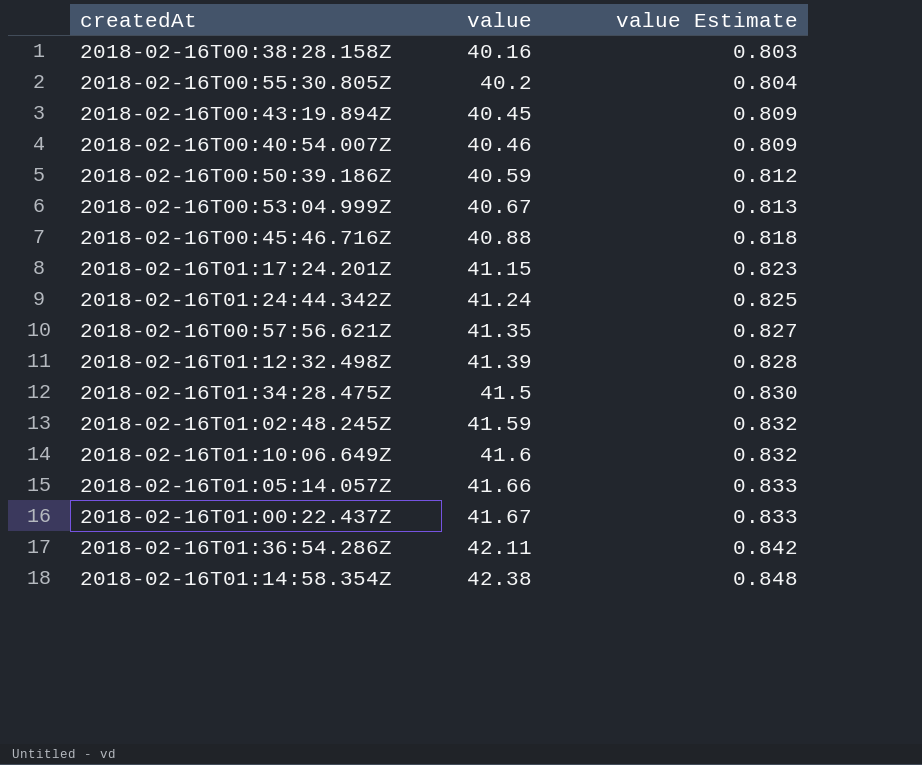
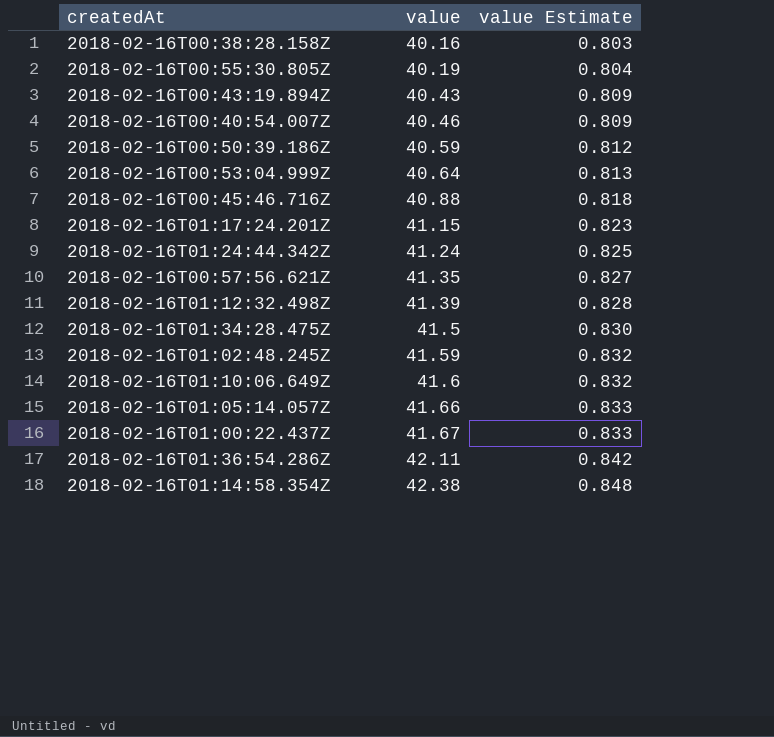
2018-02-16T00:55:30.805Z | value: 40.2 -> 40.19
2018-02-16T00:43:19.894Z | value: 40.45 -> 40.43
2018-02-16T00:53:04.999Z | value: 40.67 -> 40.64

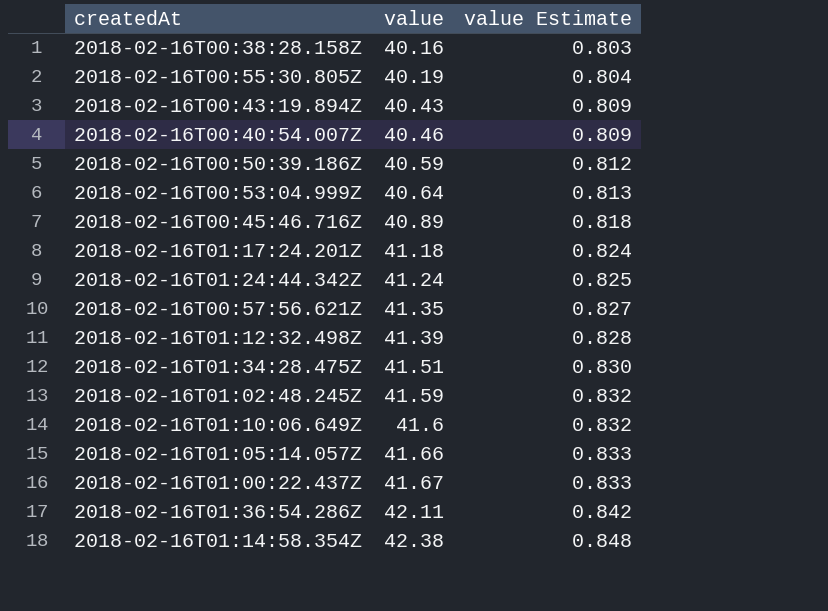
2018-02-16T00:45:46.716Z | value: 40.88 -> 40.89
2018-02-16T01:17:24.201Z | value: 41.15 -> 41.18
2018-02-16T01:17:24.201Z | value Estimate: 0.823 -> 0.824
2018-02-16T01:34:28.475Z | value: 41.5 -> 41.51

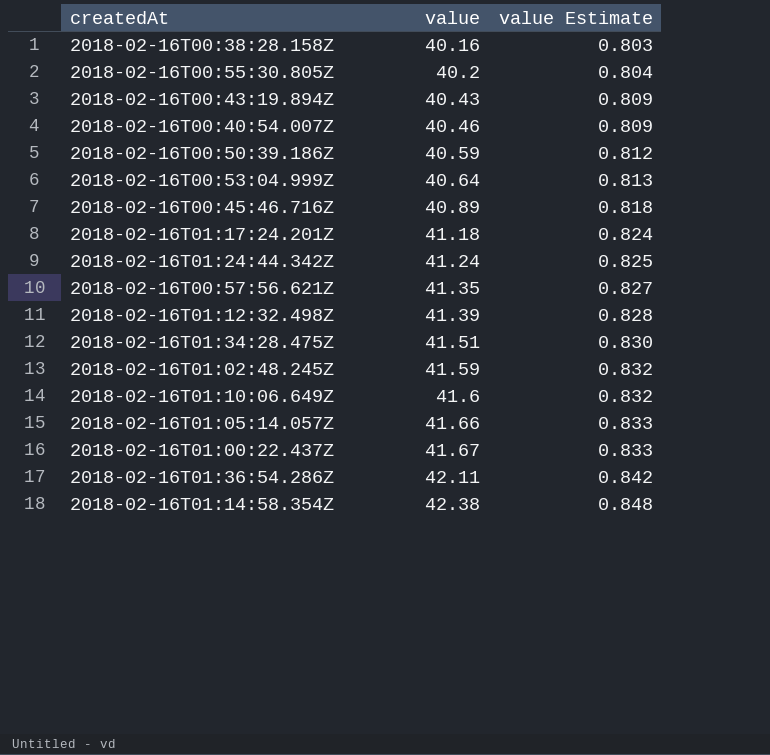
2018-02-16T00:55:30.805Z | value: 40.19 -> 40.2

